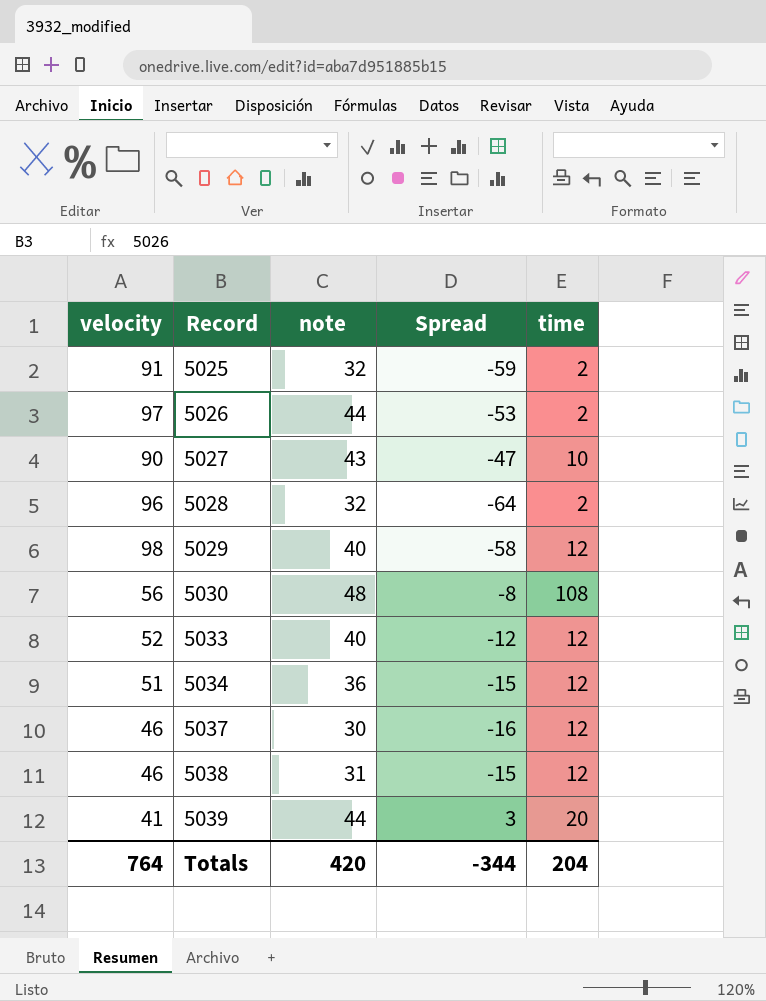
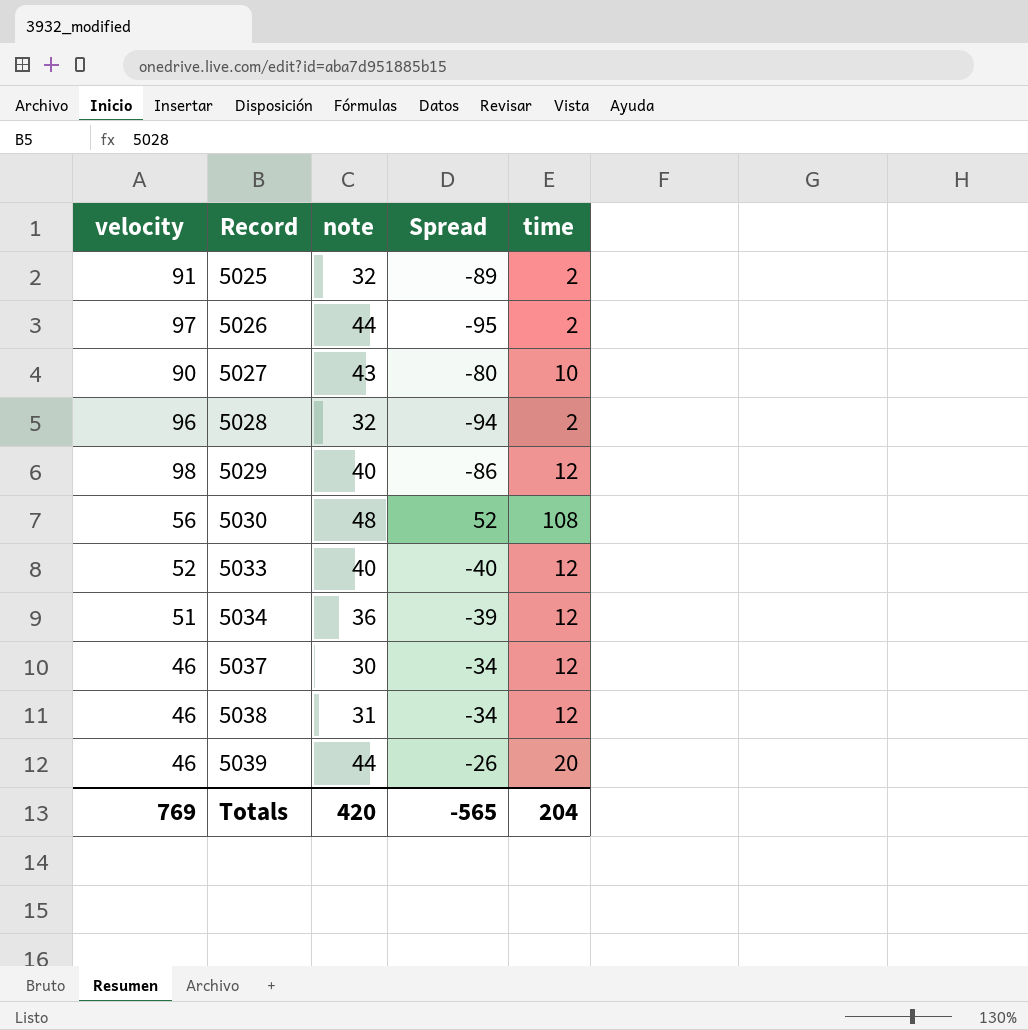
column Spread | formula: [note] - [velocity] -> [time] - [velocity]
5039 | velocity: 41 -> 46
Totals | velocity: 764 -> 769
Totals | Spread: -344 -> -565

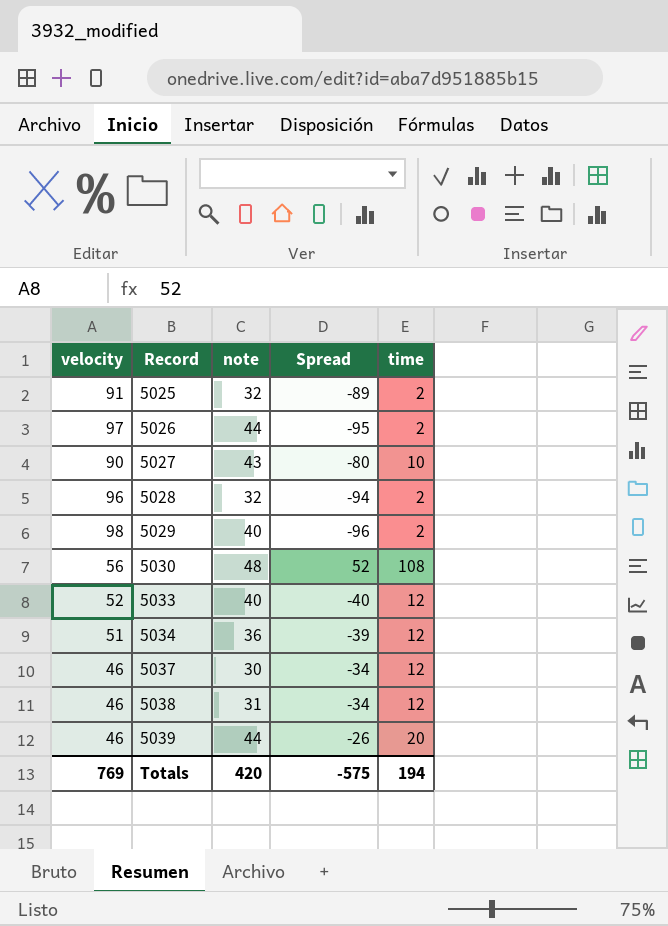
5029 | Spread: -86 -> -96
5029 | time: 12 -> 2
Totals | Spread: -565 -> -575
Totals | time: 204 -> 194

